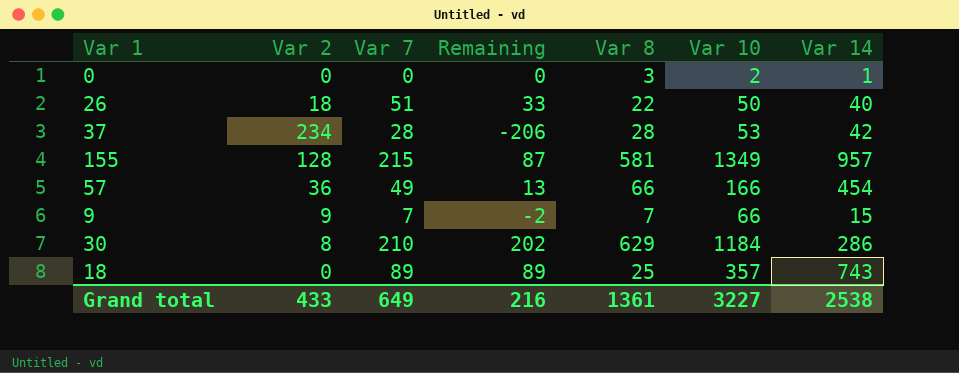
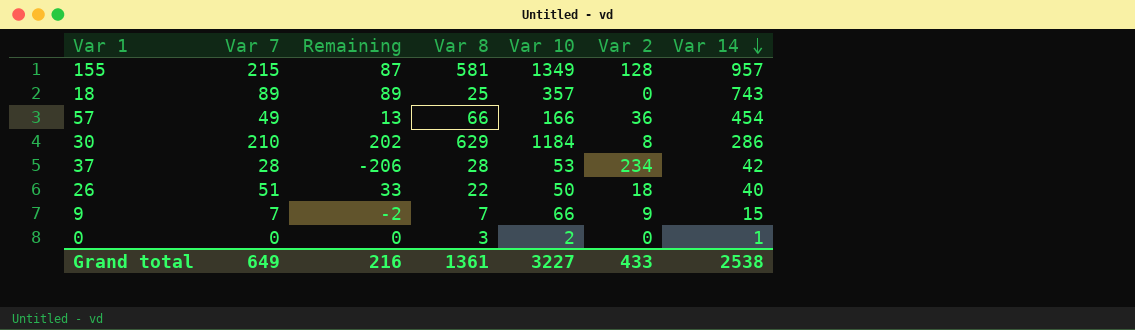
row order: none -> Var 14 descending
column Var 2 | position: 2 -> 6

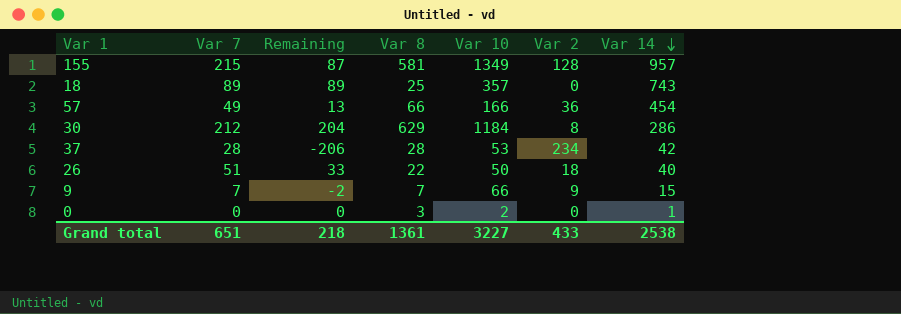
30 | Var 7: 210 -> 212
30 | Remaining: 202 -> 204
Grand total | Var 7: 649 -> 651
Grand total | Remaining: 216 -> 218

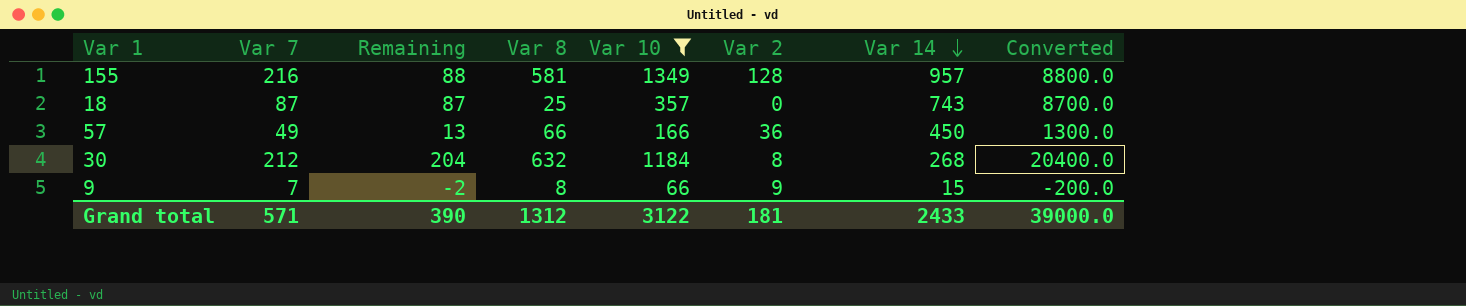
filter: none -> Var 10 >= 66
column Converted | formula: none -> [Remaining] * 100
155 | Var 7: 215 -> 216
155 | Remaining: 87 -> 88
18 | Var 7: 89 -> 87
18 | Remaining: 89 -> 87
57 | Var 14: 454 -> 450
30 | Var 8: 629 -> 632
30 | Var 14: 286 -> 268
9 | Var 8: 7 -> 8
Grand total | Var 7: 651 -> 571
Grand total | Remaining: 218 -> 390
Grand total | Var 8: 1361 -> 1312
Grand total | Var 10: 3227 -> 3122
Grand total | Var 2: 433 -> 181
Grand total | Var 14: 2538 -> 2433

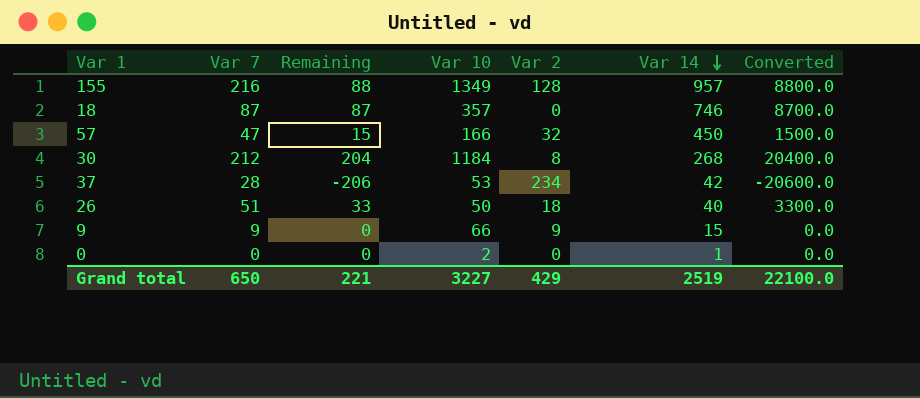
filter: Var 10 >= 66 -> none
column Var 8 | position: 4 -> none
18 | Var 14: 743 -> 746
57 | Var 7: 49 -> 47
57 | Remaining: 13 -> 15
57 | Var 2: 36 -> 32
57 | Converted: 1300.0 -> 1500.0
9 | Var 7: 7 -> 9
9 | Remaining: -2 -> 0
9 | Converted: -200.0 -> 0.0
Grand total | Var 7: 571 -> 650
Grand total | Remaining: 390 -> 221
Grand total | Var 10: 3122 -> 3227
Grand total | Var 2: 181 -> 429
Grand total | Var 14: 2433 -> 2519
Grand total | Converted: 39000.0 -> 22100.0

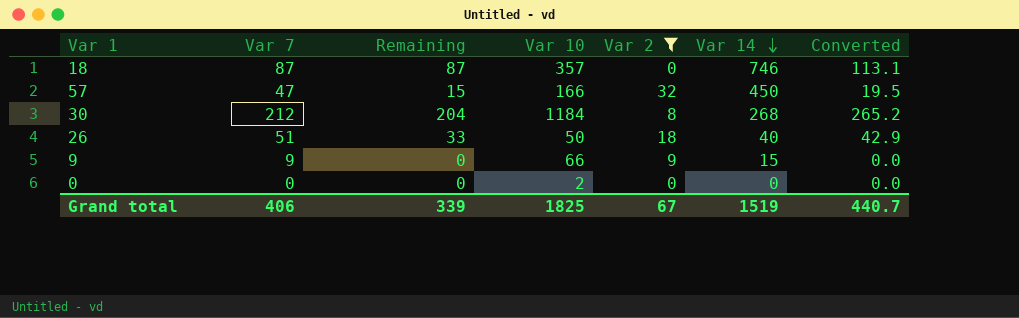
filter: none -> Var 2 <= 32
column Converted | formula: [Remaining] * 100 -> [Remaining] * 1.3
0 | Var 14: 1 -> 0
Grand total | Var 7: 650 -> 406
Grand total | Remaining: 221 -> 339
Grand total | Var 10: 3227 -> 1825
Grand total | Var 2: 429 -> 67
Grand total | Var 14: 2519 -> 1519
Grand total | Converted: 22100.0 -> 440.7

